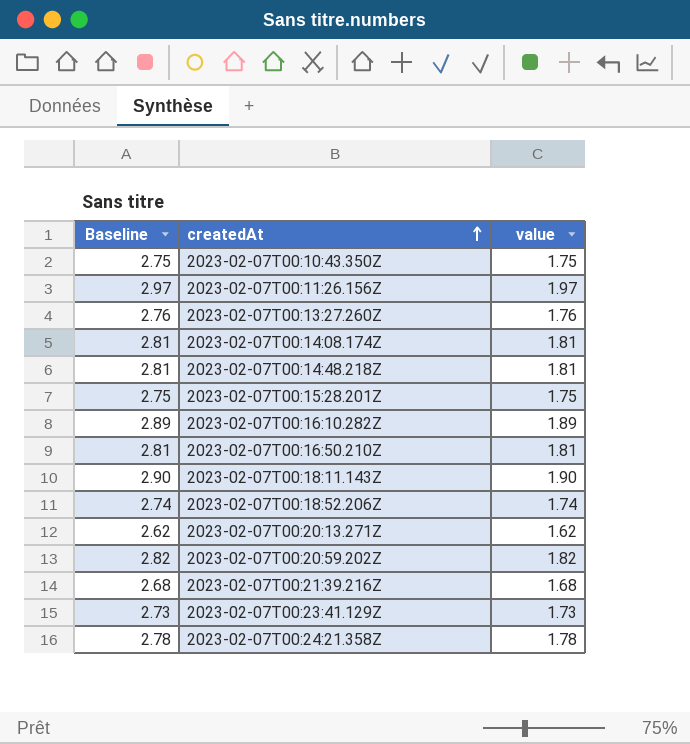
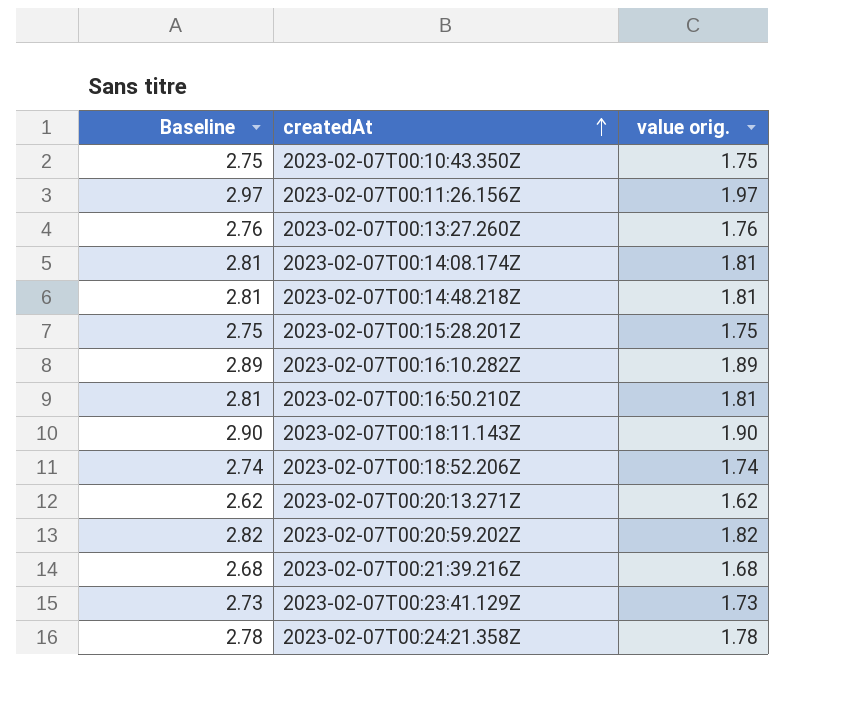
column name: value -> value orig.

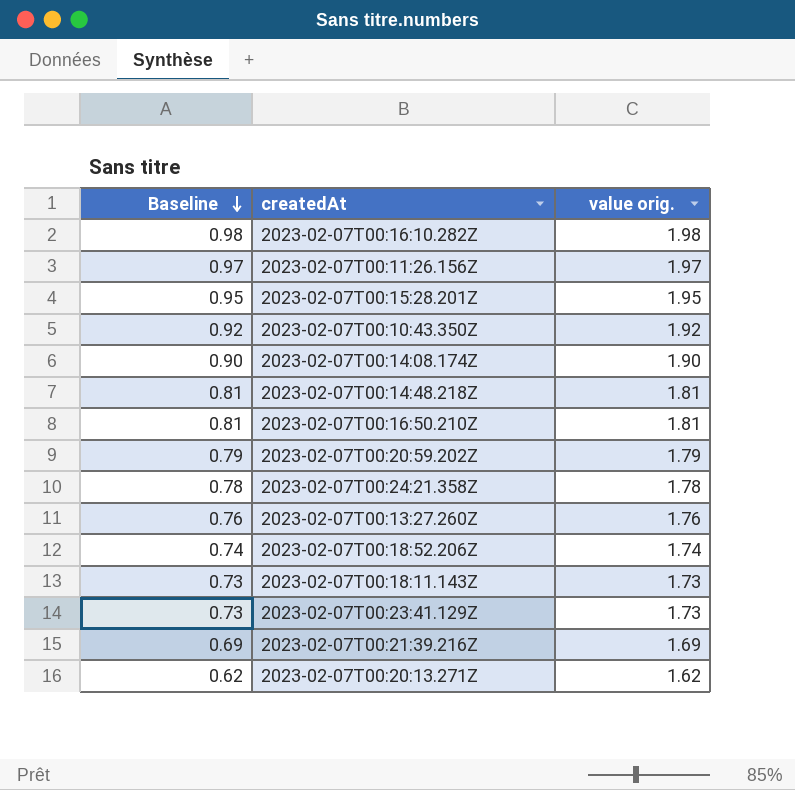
row order: createdAt ascending -> Baseline descending
column Baseline | formula: [value orig.] + 1 -> [value orig.] - 1
2023-02-07T00:16:10.282Z | value orig.: 1.89 -> 1.98
2023-02-07T00:15:28.201Z | value orig.: 1.75 -> 1.95
2023-02-07T00:10:43.350Z | value orig.: 1.75 -> 1.92
2023-02-07T00:14:08.174Z | value orig.: 1.81 -> 1.90
2023-02-07T00:20:59.202Z | value orig.: 1.82 -> 1.79
2023-02-07T00:18:11.143Z | value orig.: 1.90 -> 1.73
2023-02-07T00:21:39.216Z | value orig.: 1.68 -> 1.69

